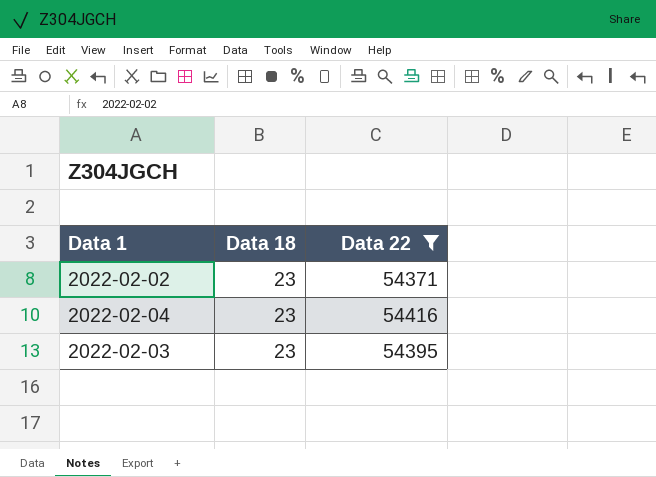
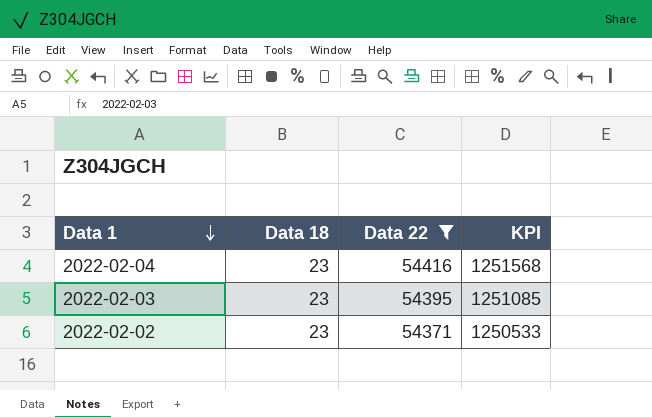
row order: none -> Data 1 descending
column KPI | formula: none -> [Data 18] * [Data 22]

